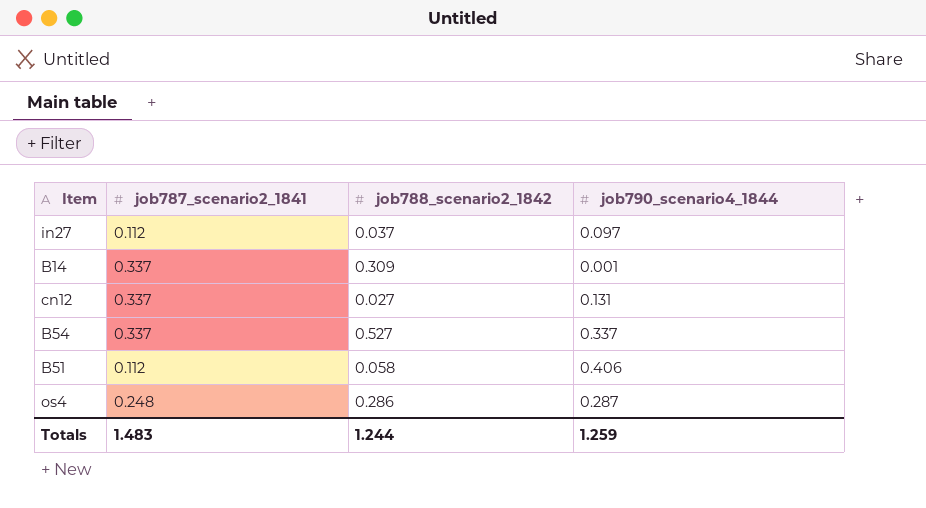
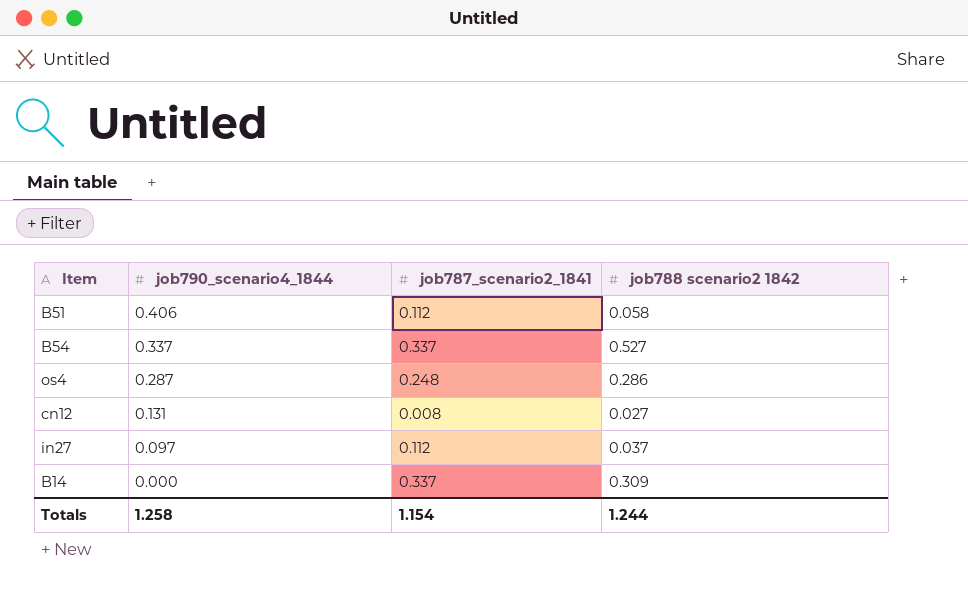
row order: none -> job790_scenario4_1844 descending
column job790_scenario4_1844 | position: 4 -> 2
column name: job788_scenario2_1842 -> job788 scenario2 1842
cn12 | job787_scenario2_1841: 0.337 -> 0.008
B14 | job790_scenario4_1844: 0.001 -> 0.000
Totals | job790_scenario4_1844: 1.259 -> 1.258
Totals | job787_scenario2_1841: 1.483 -> 1.154

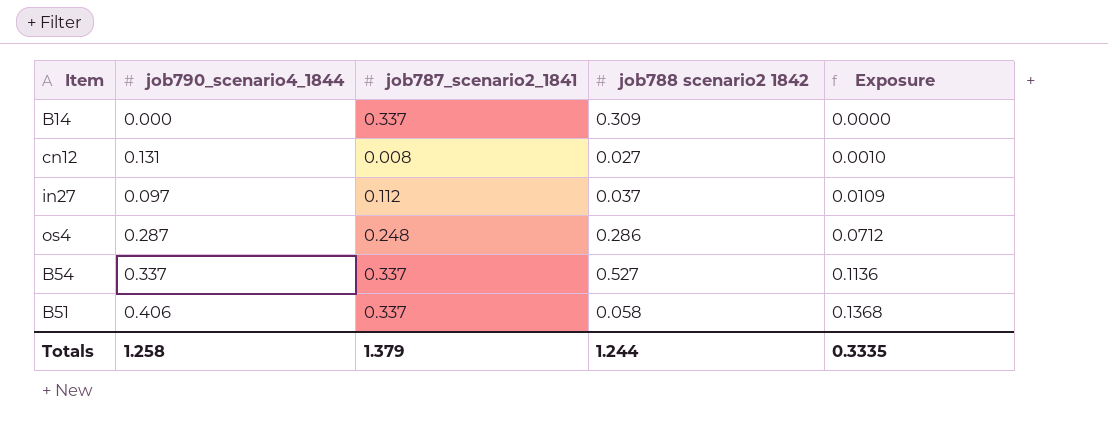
row order: job790_scenario4_1844 descending -> Exposure ascending
column Exposure | formula: none -> [job790_scenario4_1844] * [job787_scenario2_1841]
B51 | job787_scenario2_1841: 0.112 -> 0.337
Totals | job787_scenario2_1841: 1.154 -> 1.379

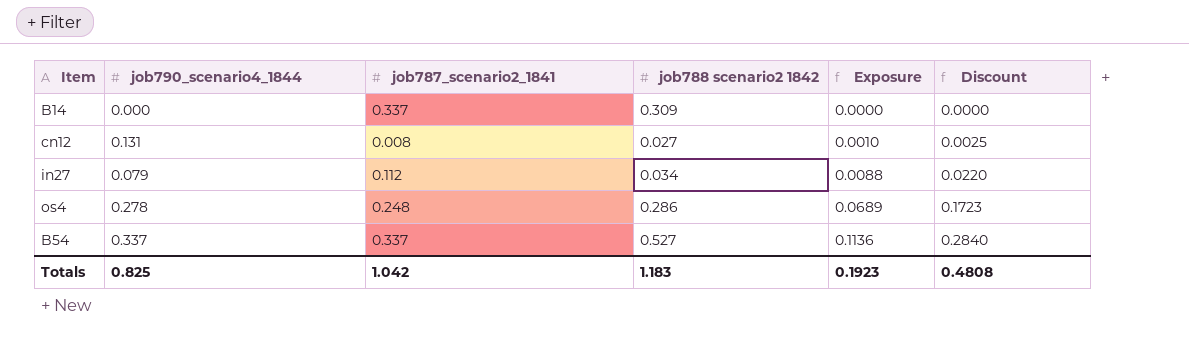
column Discount | formula: none -> [Exposure] * 2.5
row B51: 0.406 | 0.337 | 0.058 | 0.1368 -> none
in27 | job790_scenario4_1844: 0.097 -> 0.079
in27 | job788 scenario2 1842: 0.037 -> 0.034
in27 | Exposure: 0.0109 -> 0.0088
os4 | job790_scenario4_1844: 0.287 -> 0.278
os4 | Exposure: 0.0712 -> 0.0689
Totals | job790_scenario4_1844: 1.258 -> 0.825
Totals | job787_scenario2_1841: 1.379 -> 1.042
Totals | job788 scenario2 1842: 1.244 -> 1.183
Totals | Exposure: 0.3335 -> 0.1923

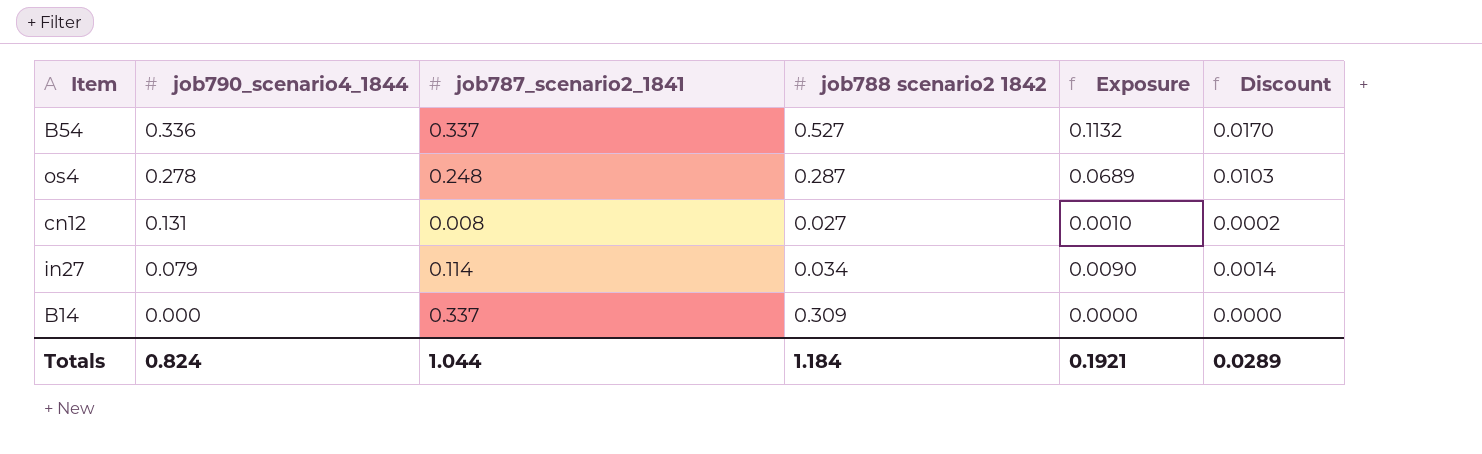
row order: Exposure ascending -> job790_scenario4_1844 descending
column Discount | formula: [Exposure] * 2.5 -> [Exposure] * 0.15
B54 | job790_scenario4_1844: 0.337 -> 0.336
B54 | Exposure: 0.1136 -> 0.1132
os4 | job788 scenario2 1842: 0.286 -> 0.287
in27 | job787_scenario2_1841: 0.112 -> 0.114
in27 | Exposure: 0.0088 -> 0.0090
Totals | job790_scenario4_1844: 0.825 -> 0.824
Totals | job787_scenario2_1841: 1.042 -> 1.044
Totals | job788 scenario2 1842: 1.183 -> 1.184
Totals | Exposure: 0.1923 -> 0.1921
Totals | Discount: 0.4808 -> 0.0289

